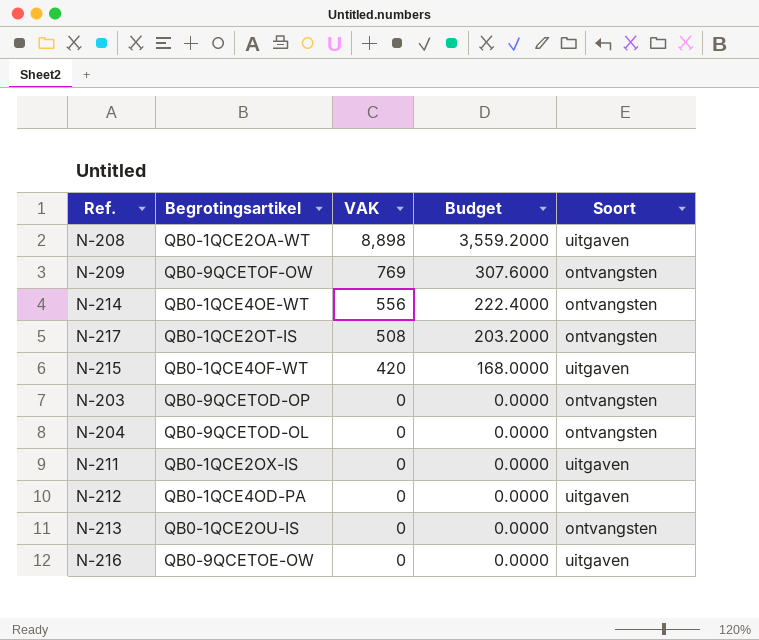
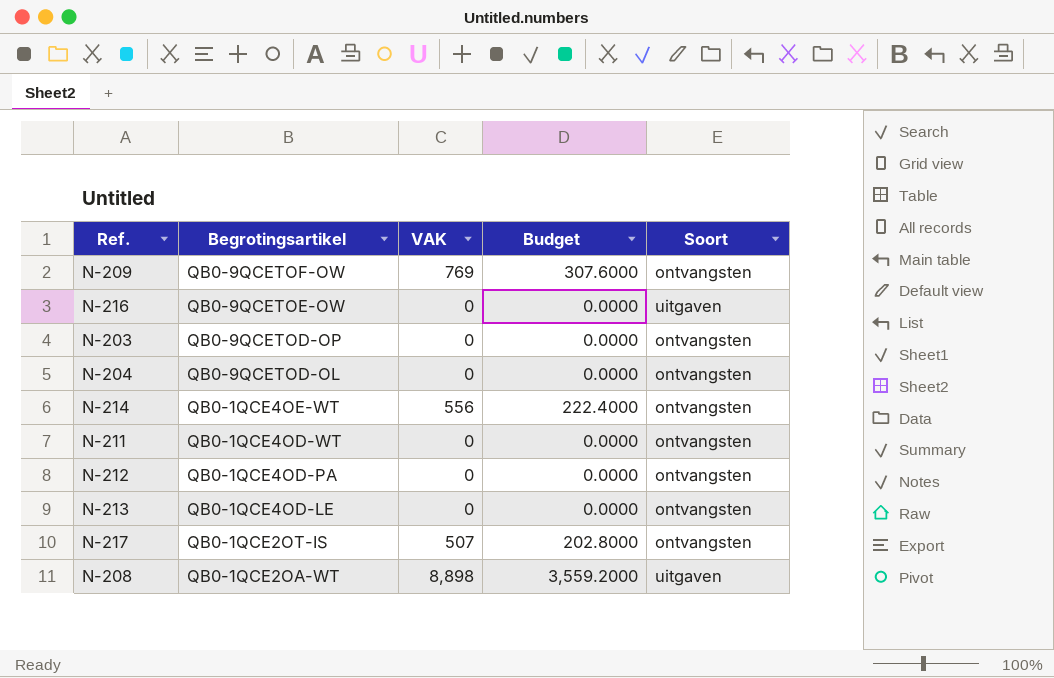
row order: VAK descending -> Begrotingsartikel descending
row N-215: QB0-1QCE4OF-WT | 420 | 168.0000 | uitgaven -> none
N-211 | Begrotingsartikel: QB0-1QCE2OX-IS -> QB0-1QCE4OD-WT
N-211 | Soort: uitgaven -> ontvangsten
N-212 | Soort: uitgaven -> ontvangsten
N-213 | Begrotingsartikel: QB0-1QCE2OU-IS -> QB0-1QCE4OD-LE
N-217 | VAK: 508 -> 507
N-217 | Budget: 203.2000 -> 202.8000

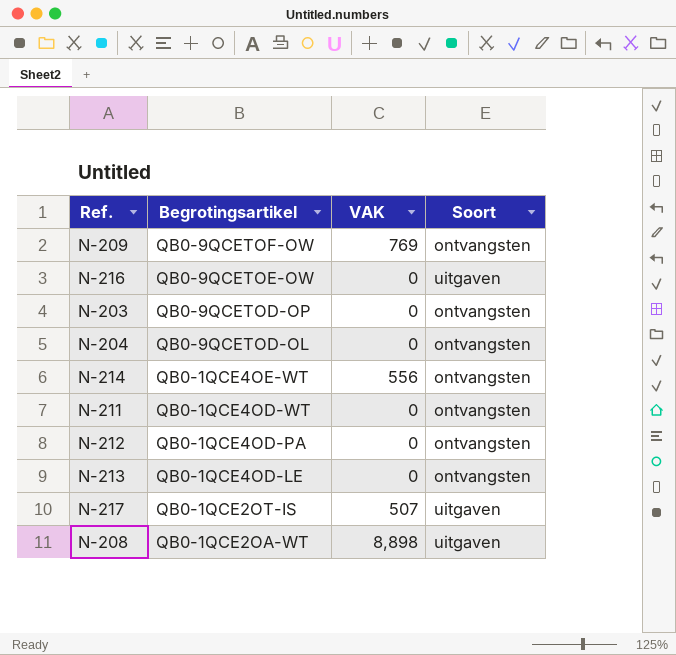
column Budget | formula: [VAK] * 0.4 -> none
N-217 | Soort: ontvangsten -> uitgaven

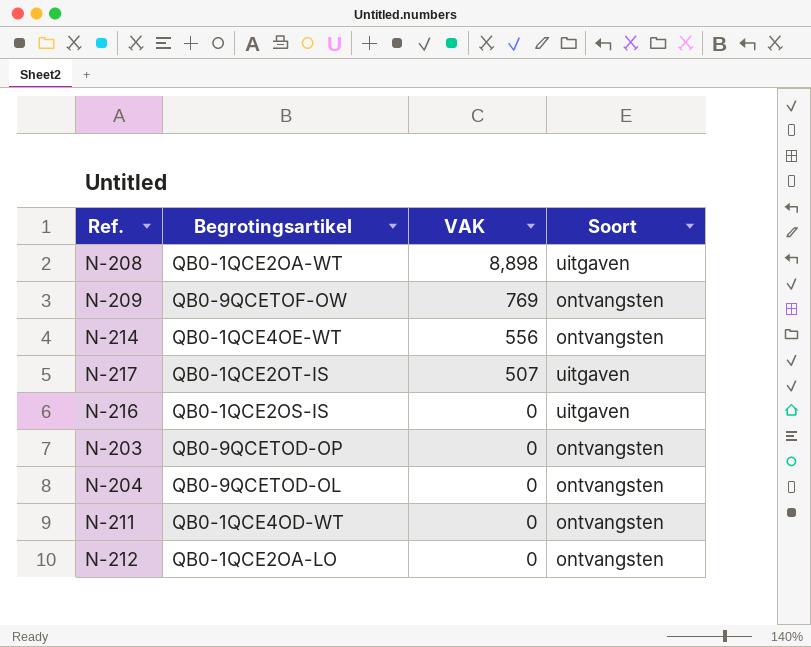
row order: Begrotingsartikel descending -> VAK descending
row N-213: QB0-1QCE4OD-LE | 0 | ontvangsten -> none
N-216 | Begrotingsartikel: QB0-9QCETOE-OW -> QB0-1QCE2OS-IS
N-212 | Begrotingsartikel: QB0-1QCE4OD-PA -> QB0-1QCE2OA-LO

